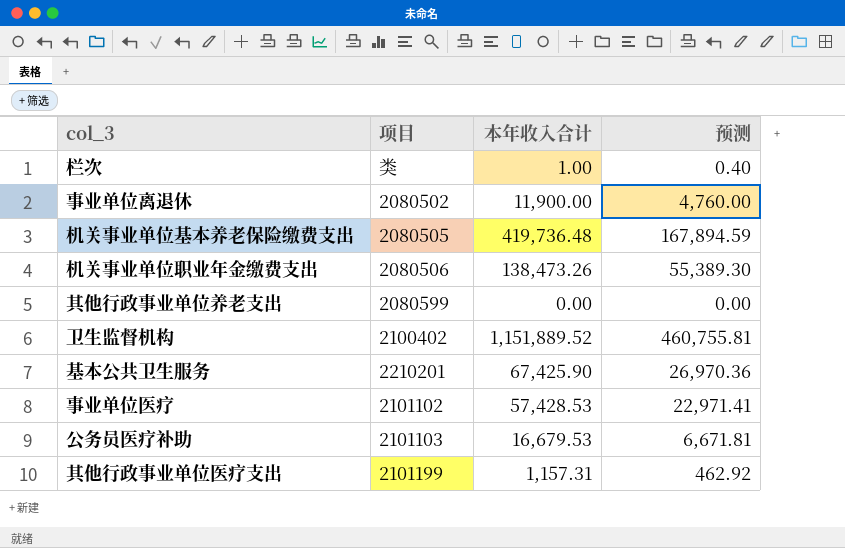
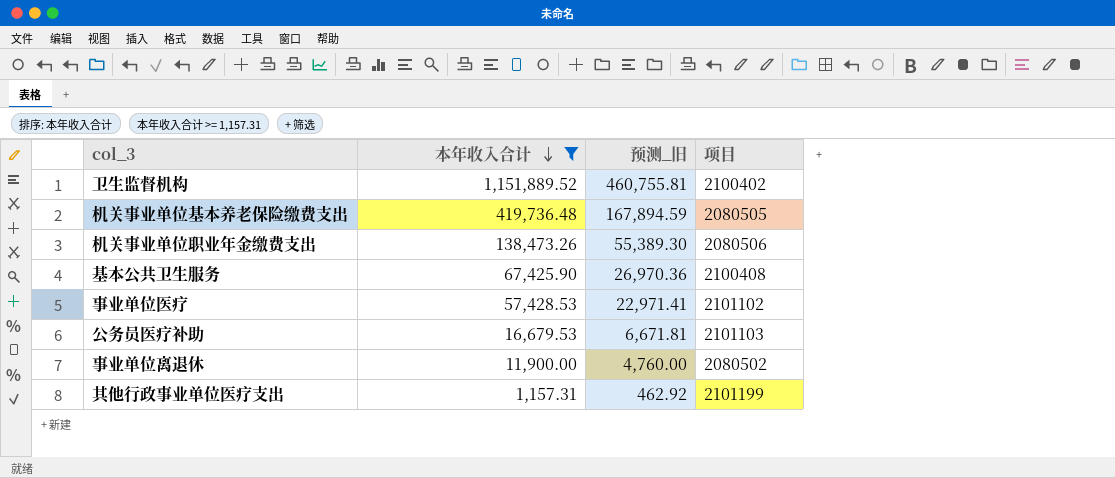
filter: none -> 本年收入合计 >= 1,157.31
row order: none -> 本年收入合计 descending
column name: 预测 -> 预测_旧
column 项目 | position: 2 -> 4
基本公共卫生服务 | 项目: 2210201 -> 2100408

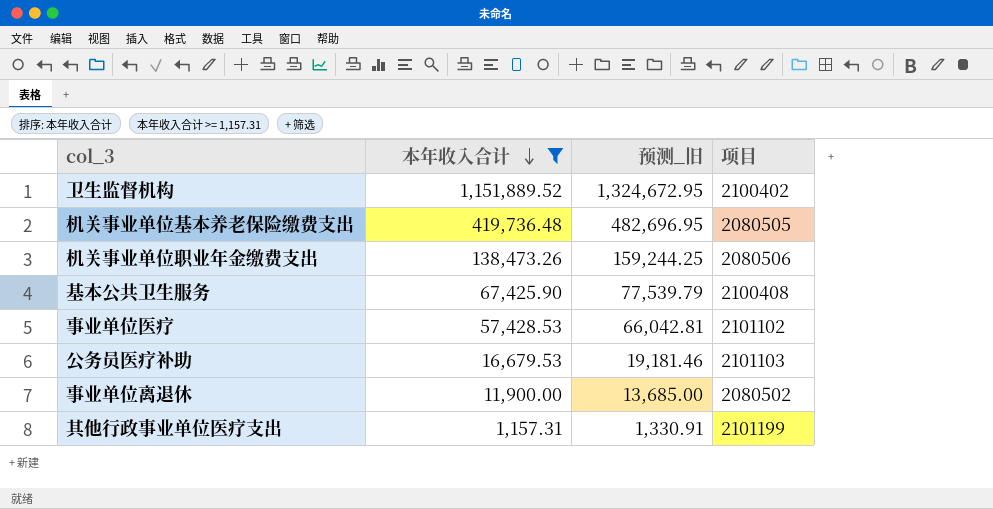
column 预测_旧 | formula: [本年收入合计] * 0.4 -> [本年收入合计] * 1.15

